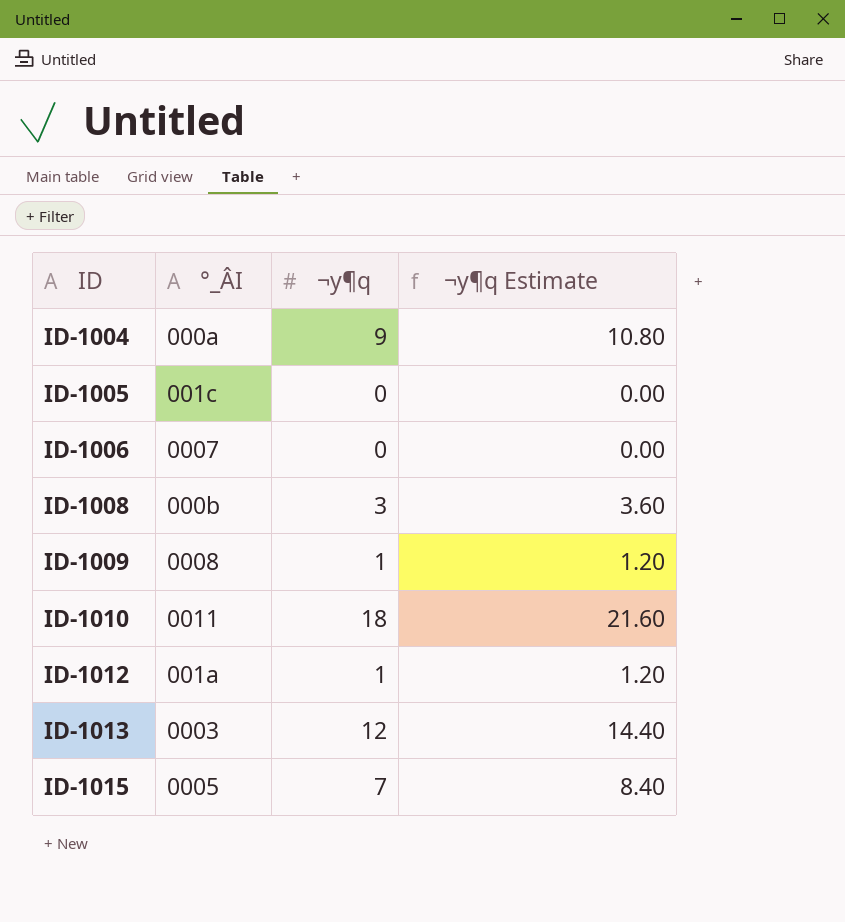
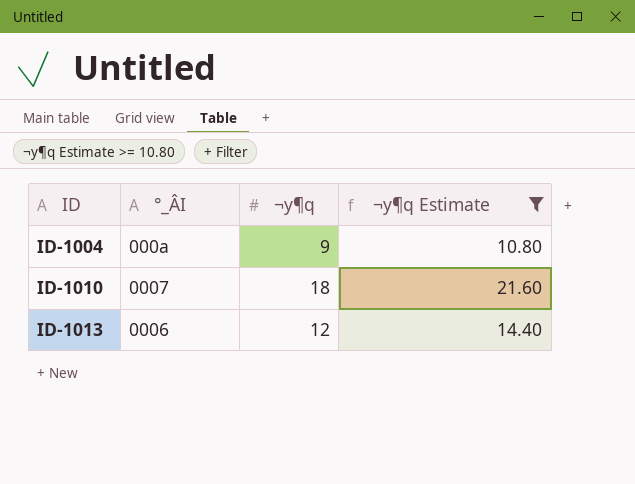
filter: none -> ¬y¶q Estimate >= 10.80
ID-1010 | °_ÂI: 0011 -> 0007
ID-1013 | °_ÂI: 0003 -> 0006

